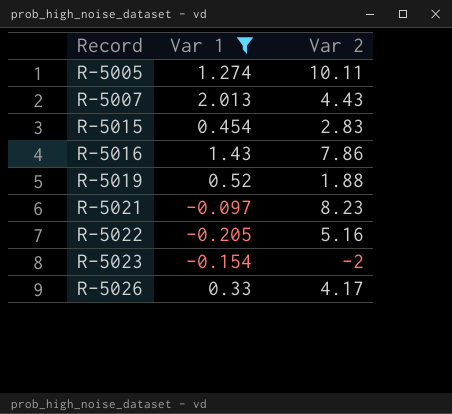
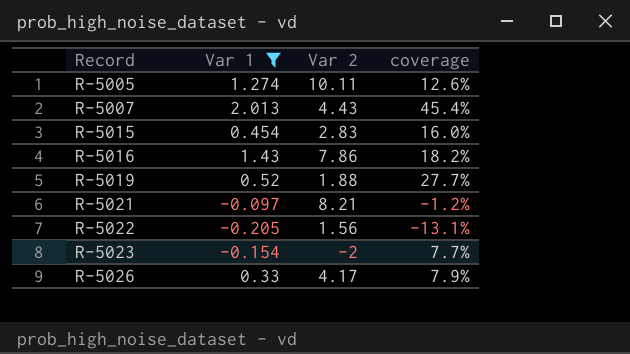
column coverage | formula: none -> [Var 1] / [Var 2]
R-5021 | Var 2: 8.23 -> 8.21
R-5022 | Var 2: 5.16 -> 1.56

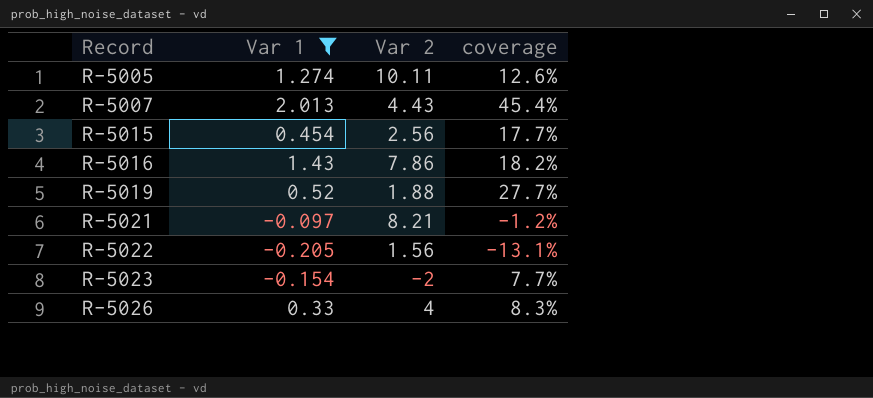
R-5015 | Var 2: 2.83 -> 2.56
R-5015 | coverage: 16.0% -> 17.7%
R-5026 | Var 2: 4.17 -> 4
R-5026 | coverage: 7.9% -> 8.3%

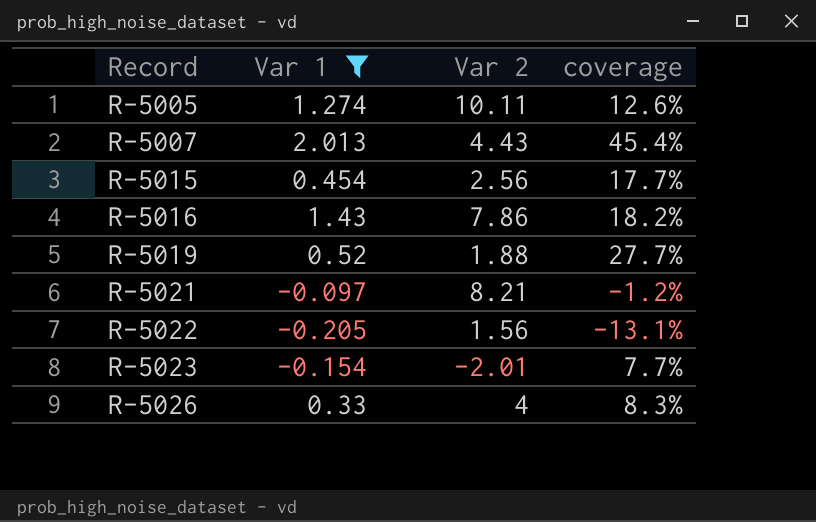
R-5023 | Var 2: -2 -> -2.01

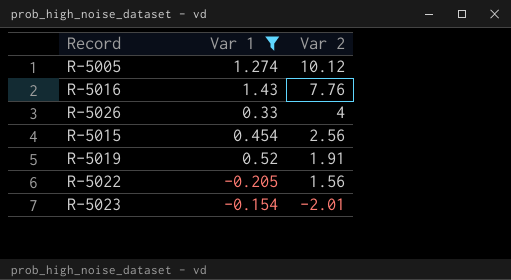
row order: Record ascending -> Var 2 descending
column coverage | formula: [Var 1] / [Var 2] -> none
row R-5007: 2.013 | 4.43 | 45.4% -> none
row R-5021: -0.097 | 8.21 | -1.2% -> none
R-5005 | Var 2: 10.11 -> 10.12
R-5016 | Var 2: 7.86 -> 7.76
R-5019 | Var 2: 1.88 -> 1.91

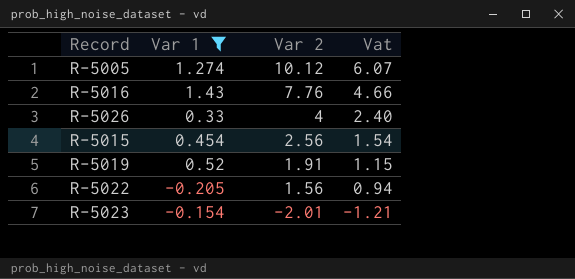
column Vat | formula: none -> [Var 2] * 0.6

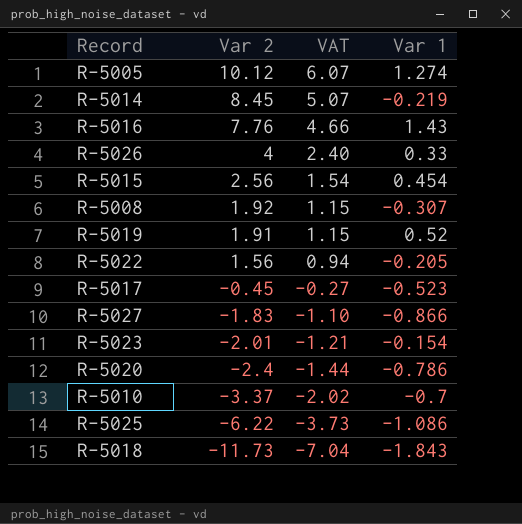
filter: Var 1 >= -0.205 -> none
column name: Vat -> VAT
column Var 1 | position: 2 -> 4

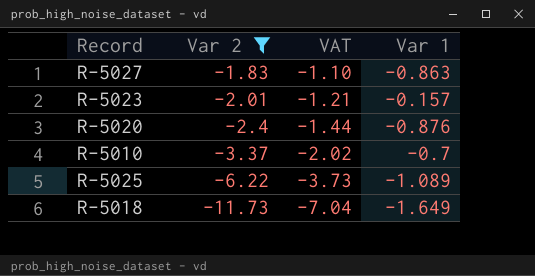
filter: none -> Var 2 <= -1.83
R-5027 | Var 1: -0.866 -> -0.863
R-5023 | Var 1: -0.154 -> -0.157
R-5020 | Var 1: -0.786 -> -0.876
R-5025 | Var 1: -1.086 -> -1.089
R-5018 | Var 1: -1.843 -> -1.649

